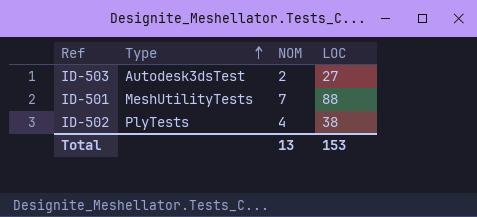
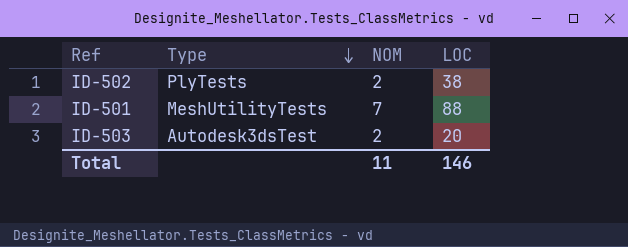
row order: Type ascending -> Type descending
ID-502 | NOM: 4 -> 2
ID-503 | LOC: 27 -> 20
Total | NOM: 13 -> 11
Total | LOC: 153 -> 146

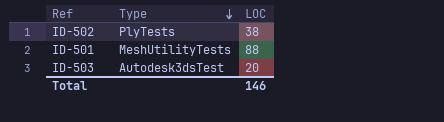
column NOM | position: 3 -> none

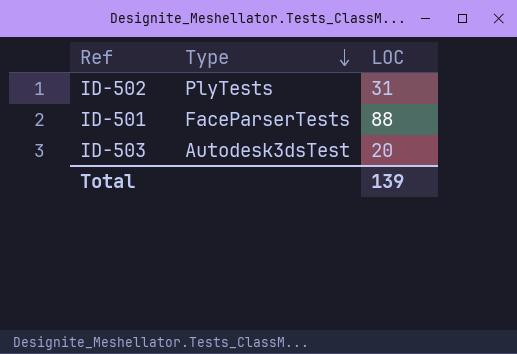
ID-502 | LOC: 38 -> 31
ID-501 | Type: MeshUtilityTests -> FaceParserTests
Total | LOC: 146 -> 139

